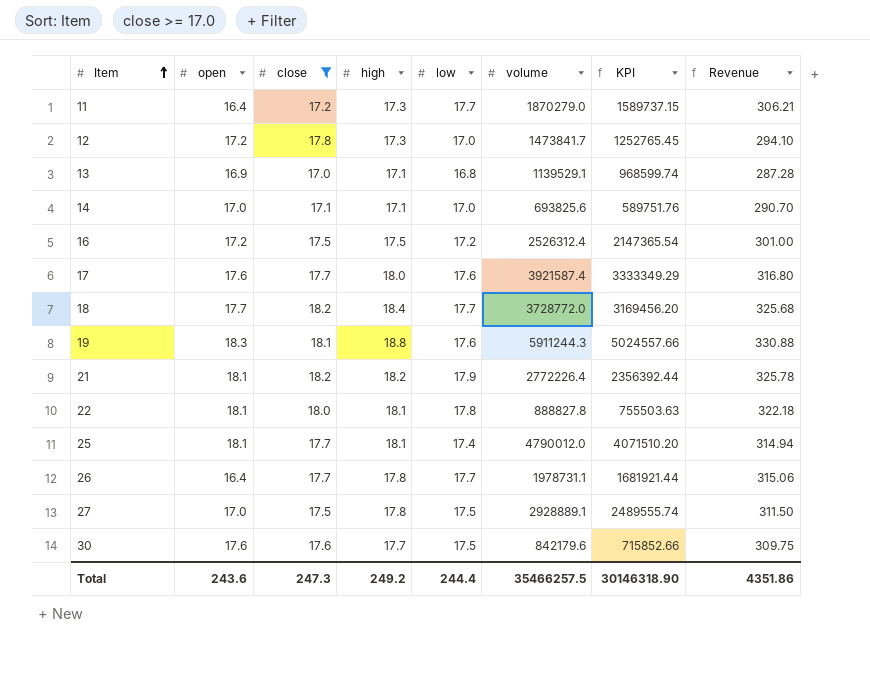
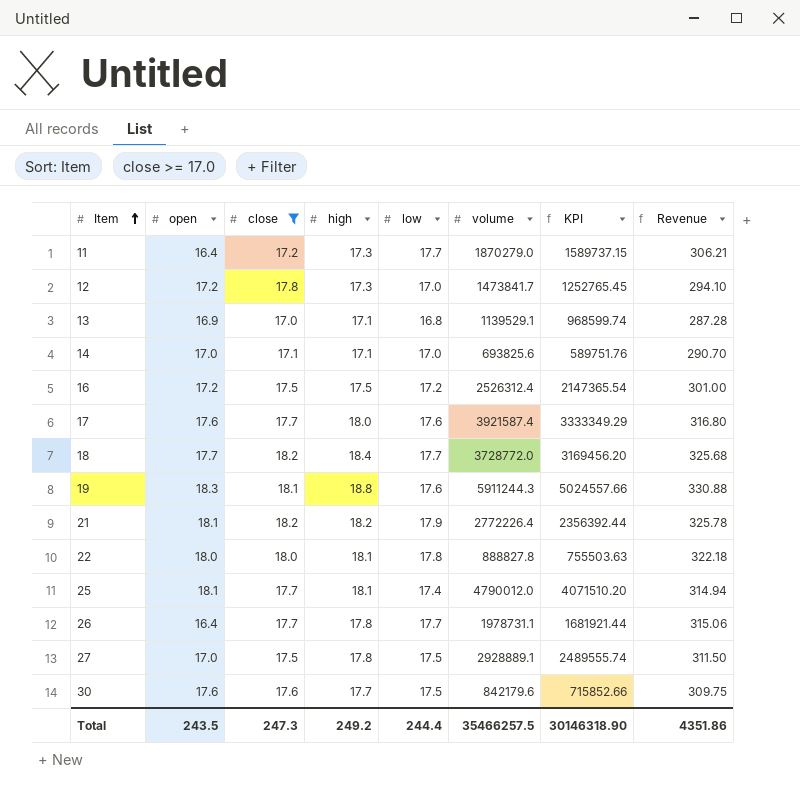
22 | open: 18.1 -> 18.0
Total | open: 243.6 -> 243.5

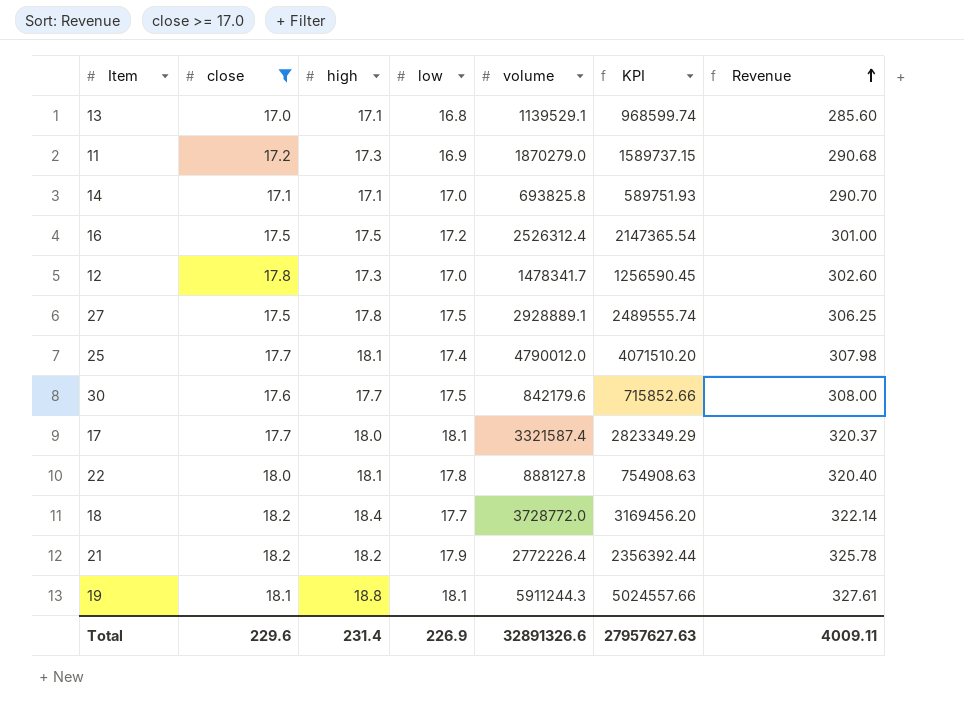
row order: Item ascending -> Revenue ascending
column open | position: 2 -> none
column Revenue | formula: [high] * [low] -> [close] * [low]
row 26: 16.4 | 17.7 | 17.8 | 17.7 | 1978731.1 | 1681921.44 | 315.06 -> none
11 | low: 17.7 -> 16.9
14 | volume: 693825.6 -> 693825.8
14 | KPI: 589751.76 -> 589751.93
12 | volume: 1473841.7 -> 1478341.7
12 | KPI: 1252765.45 -> 1256590.45
17 | low: 17.6 -> 18.1
17 | volume: 3921587.4 -> 3321587.4
17 | KPI: 3333349.29 -> 2823349.29
22 | volume: 888827.8 -> 888127.8
22 | KPI: 755503.63 -> 754908.63
19 | low: 17.6 -> 18.1
Total | close: 247.3 -> 229.6
Total | high: 249.2 -> 231.4
Total | low: 244.4 -> 226.9
Total | volume: 35466257.5 -> 32891326.6
Total | KPI: 30146318.90 -> 27957627.63
Total | Revenue: 4351.86 -> 4009.11

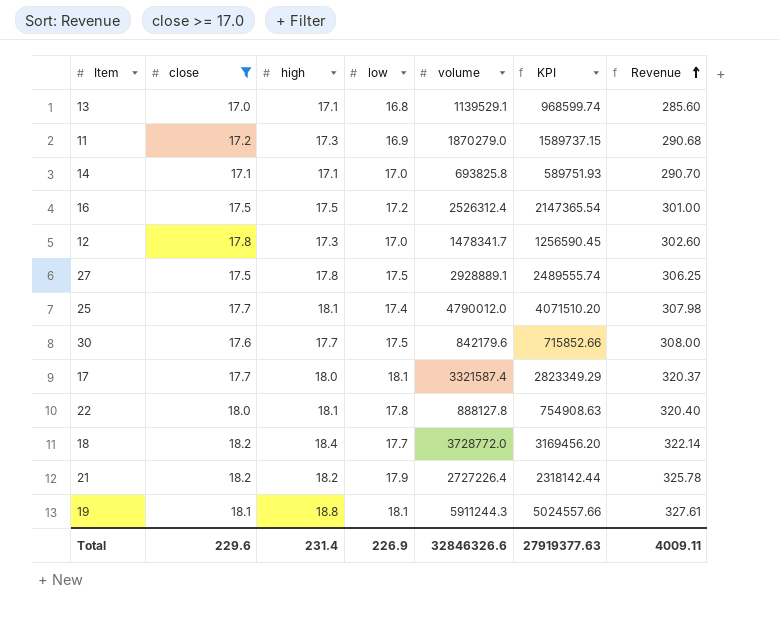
21 | volume: 2772226.4 -> 2727226.4
21 | KPI: 2356392.44 -> 2318142.44
Total | volume: 32891326.6 -> 32846326.6
Total | KPI: 27957627.63 -> 27919377.63

